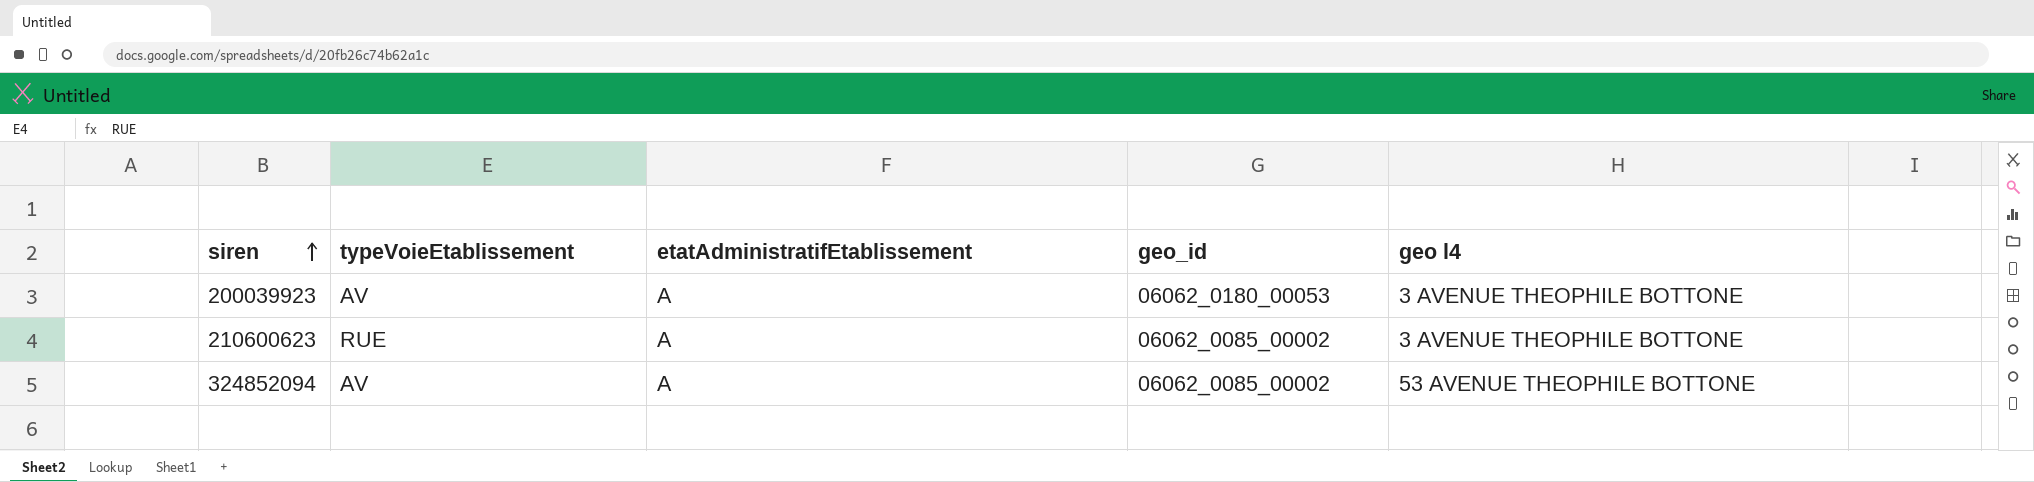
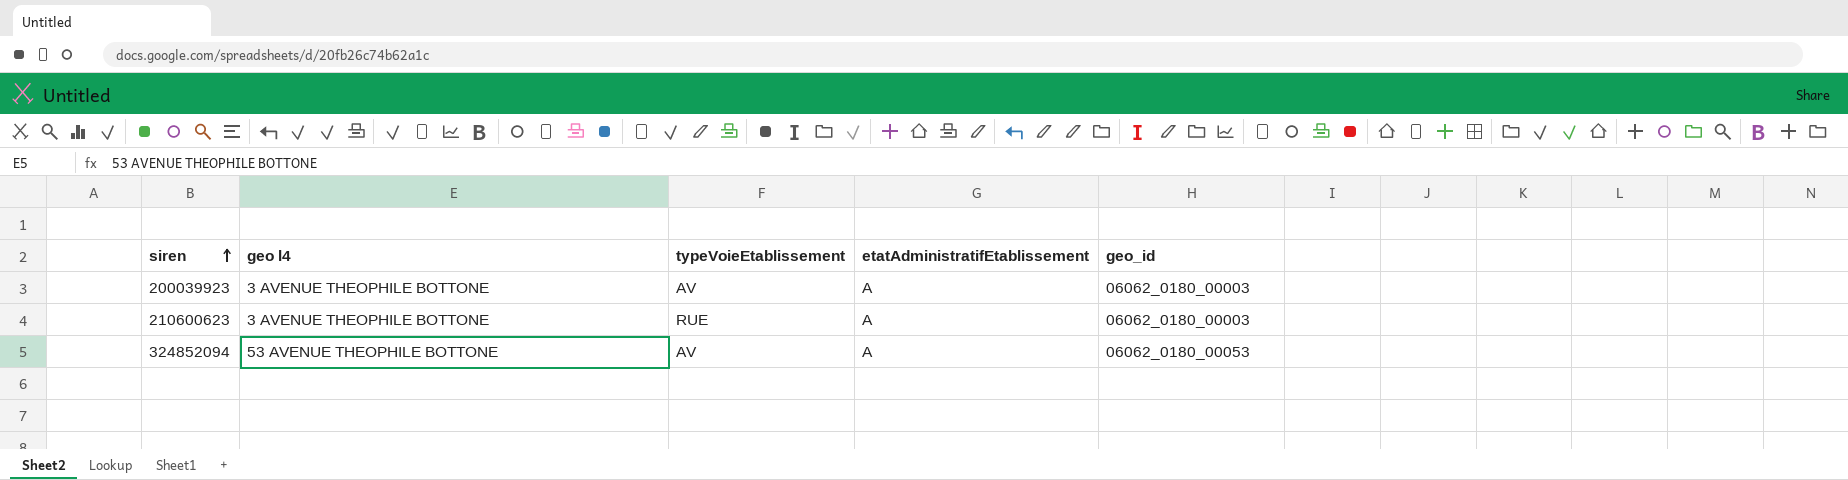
column geo l4 | position: 5 -> 2
200039923 | geo_id: 06062_0180_00053 -> 06062_0180_00003
210600623 | geo_id: 06062_0085_00002 -> 06062_0180_00003
324852094 | geo_id: 06062_0085_00002 -> 06062_0180_00053

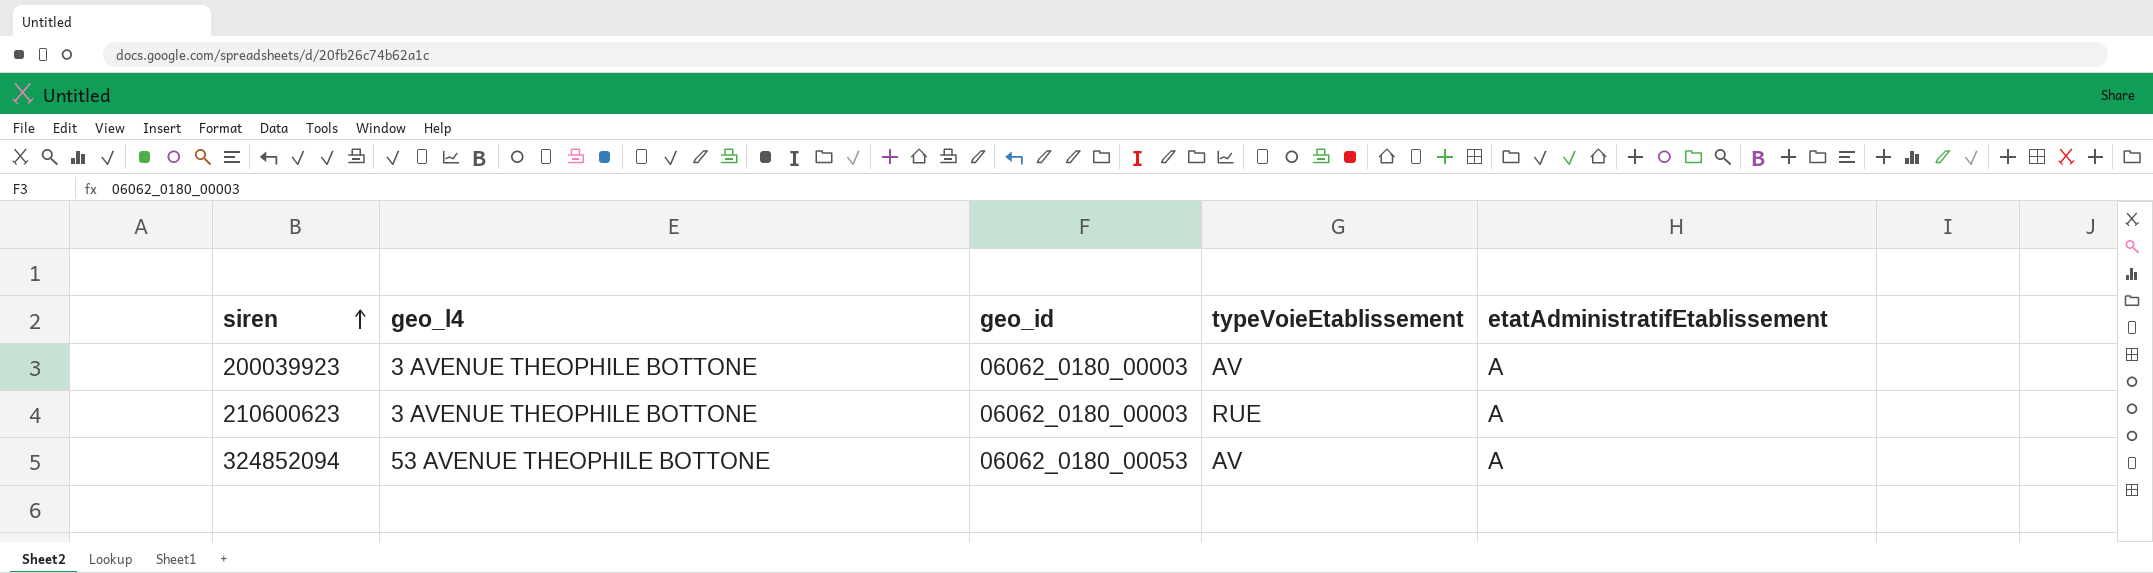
column name: geo l4 -> geo_l4
column geo_id | position: 5 -> 3

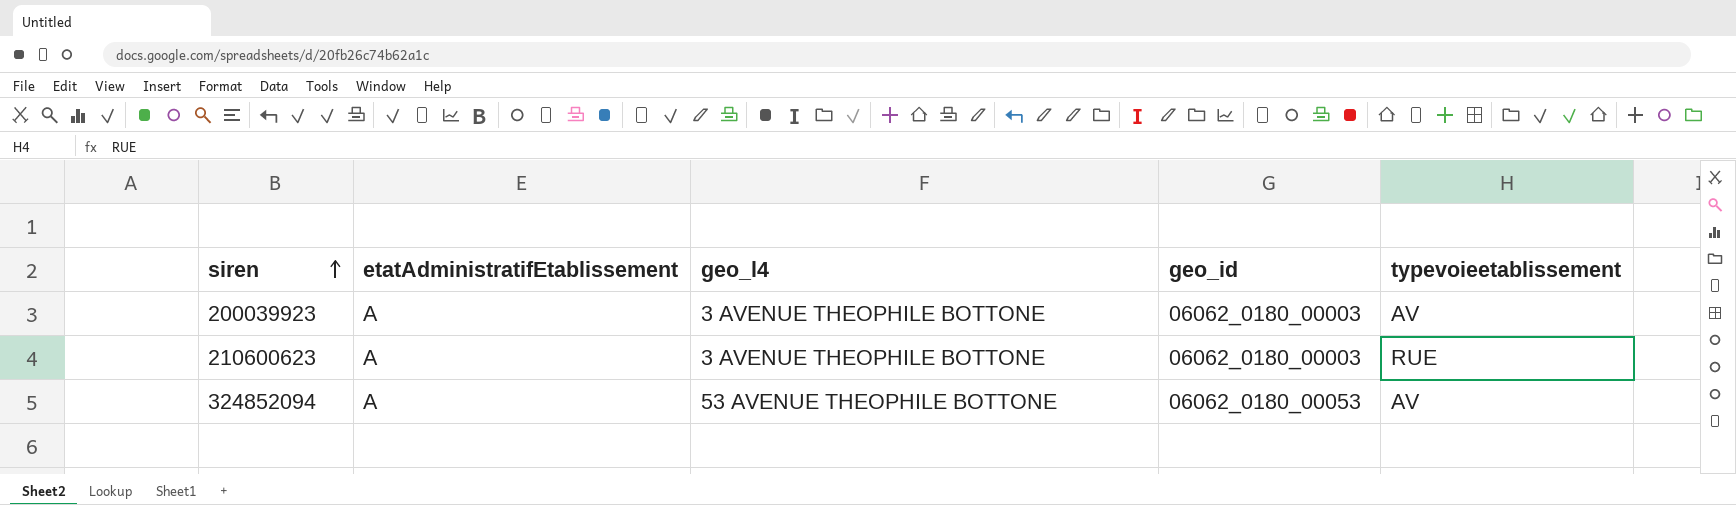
column etatAdministratifEtablissement | position: 5 -> 2
column name: typeVoieEtablissement -> typevoieetablissement

